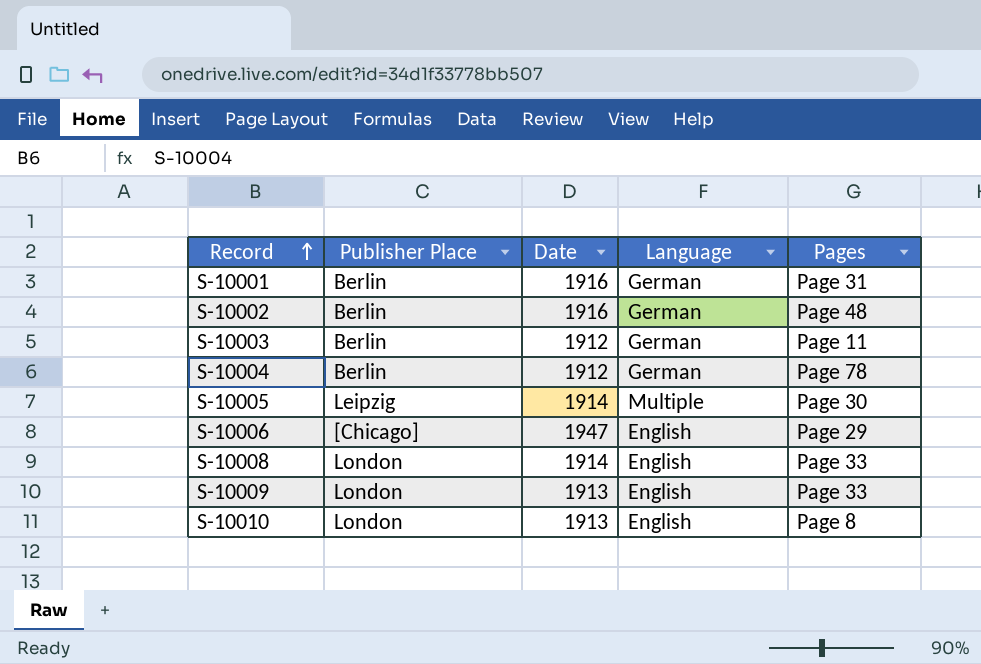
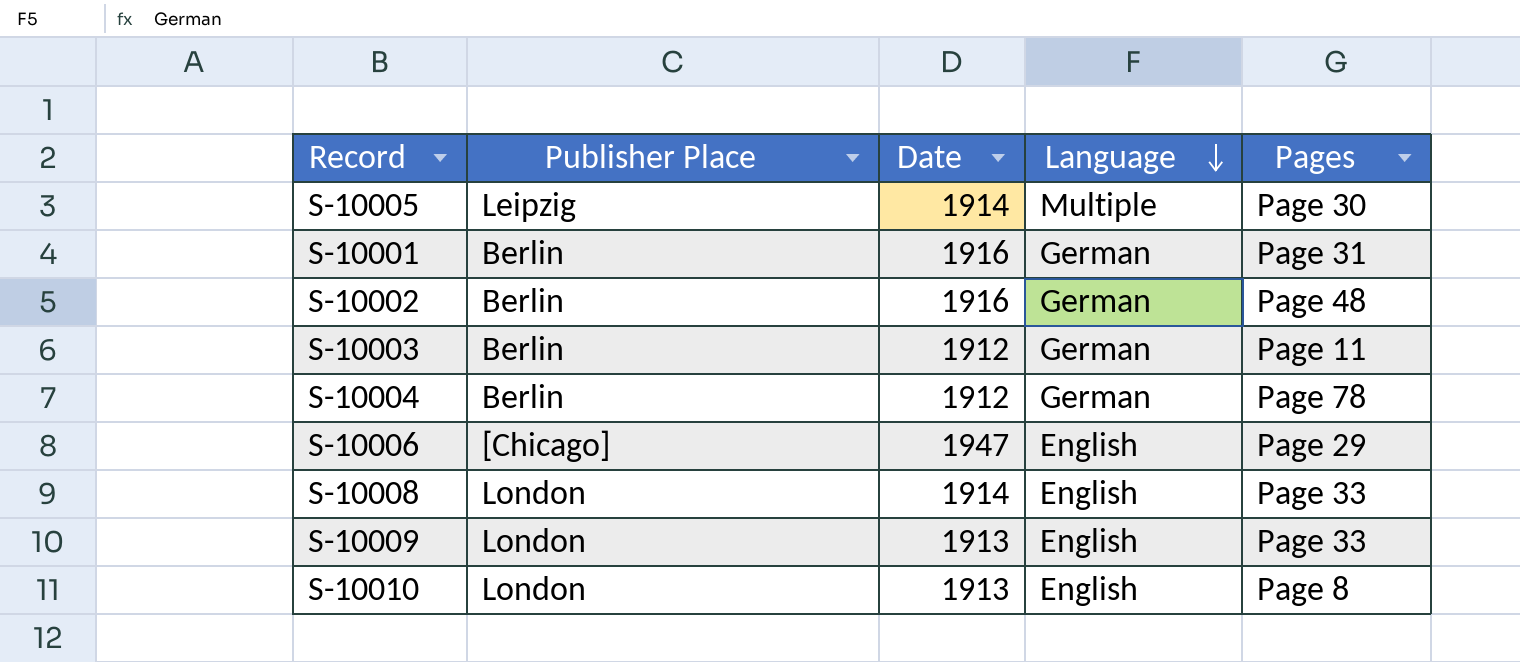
row order: Record ascending -> Language descending

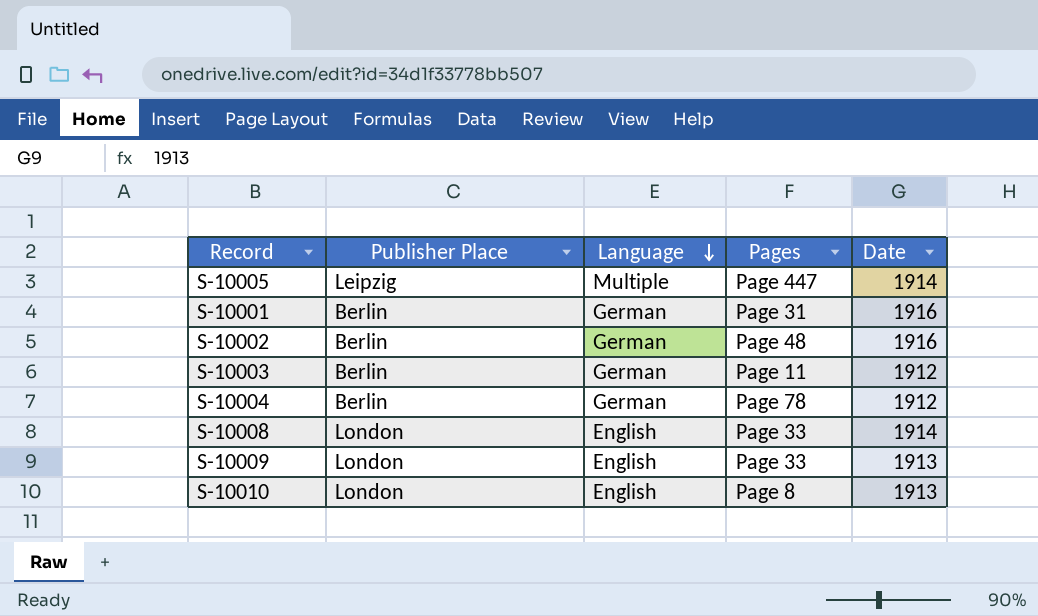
column Date | position: 3 -> 5
row S-10006: [Chicago] | 1947 | English | Page 29 -> none
S-10005 | Pages: Page 30 -> Page 447

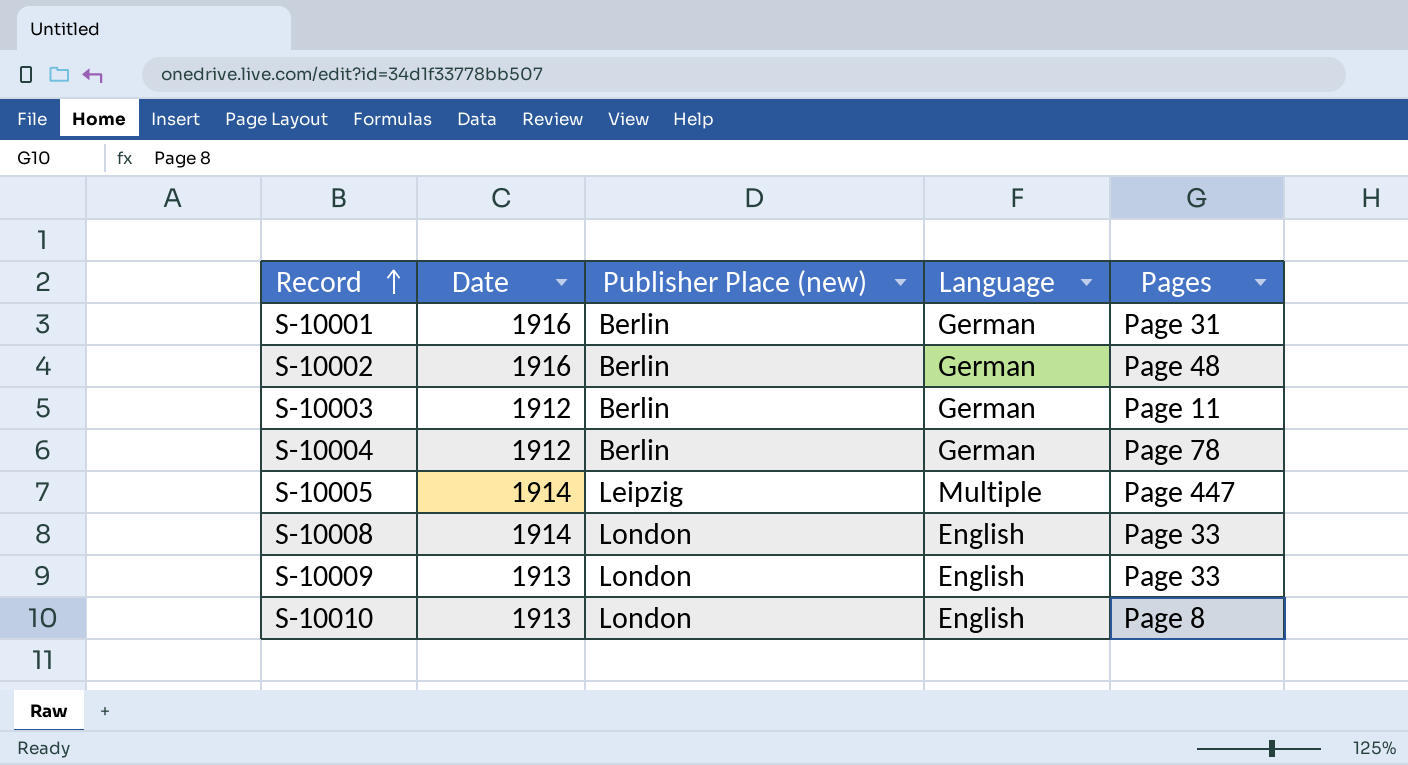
row order: Language descending -> Record ascending
column Date | position: 5 -> 2
column name: Publisher Place -> Publisher Place (new)

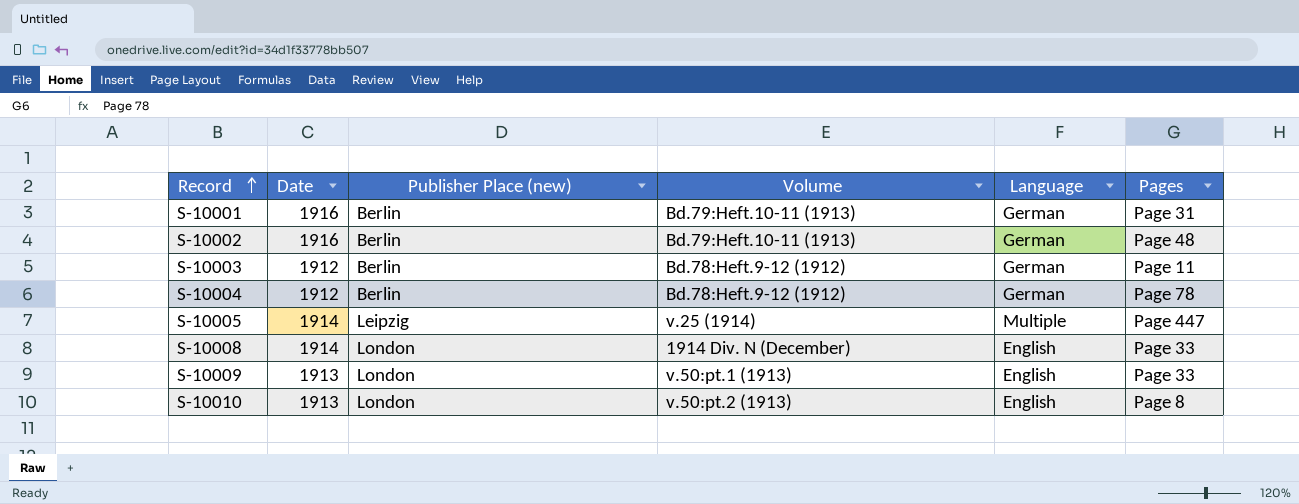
column Volume | position: none -> 4

